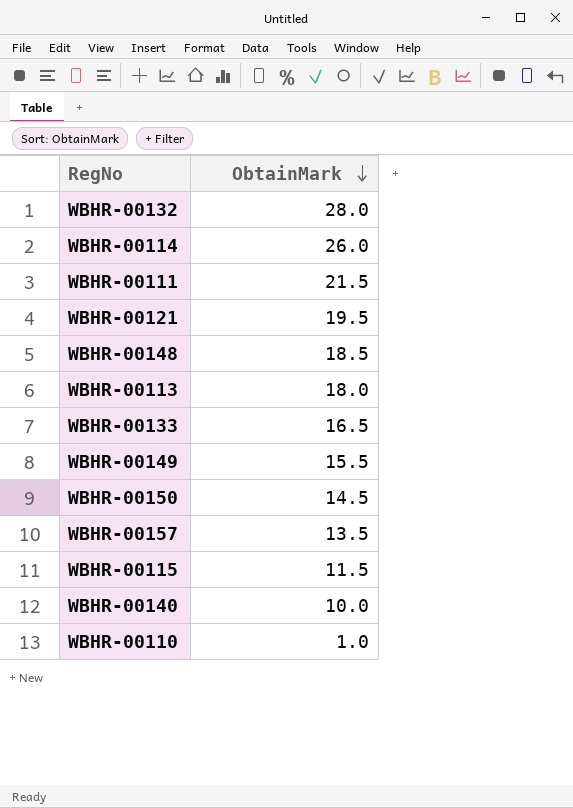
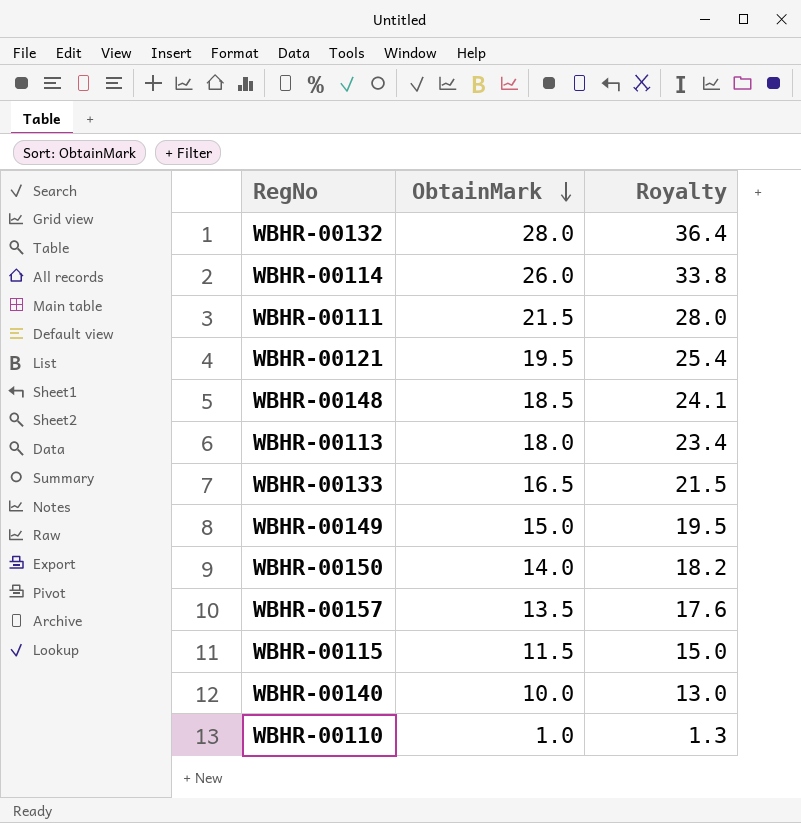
column Royalty | formula: none -> [ObtainMark] * 1.3
WBHR-00149 | ObtainMark: 15.5 -> 15.0
WBHR-00150 | ObtainMark: 14.5 -> 14.0

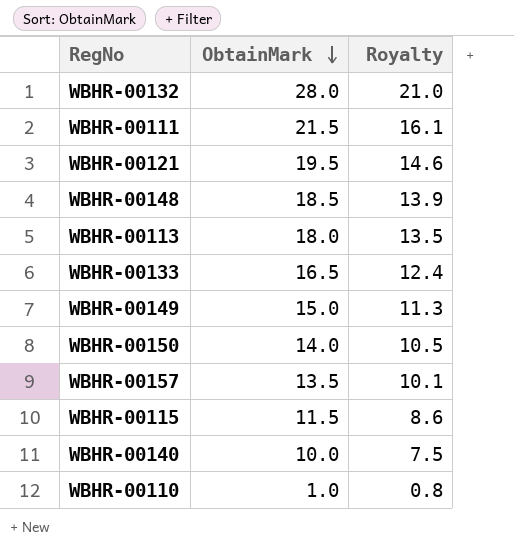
column Royalty | formula: [ObtainMark] * 1.3 -> [ObtainMark] * 0.75
row WBHR-00114: 26.0 | 33.8 -> none

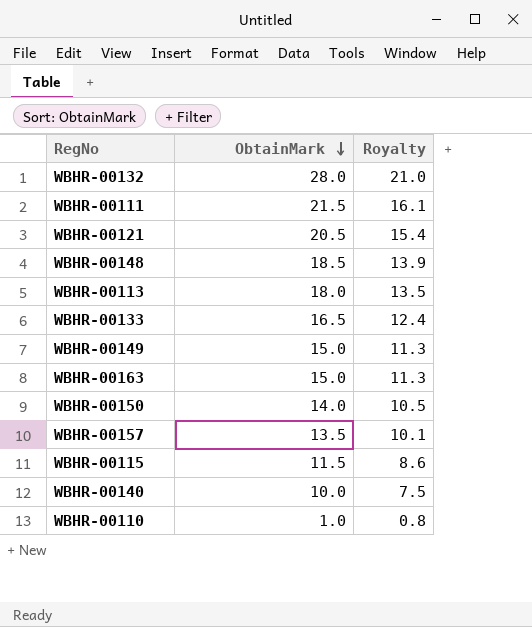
WBHR-00121 | ObtainMark: 19.5 -> 20.5
WBHR-00121 | Royalty: 14.6 -> 15.4
row WBHR-00163: none -> 15.0 | 11.3

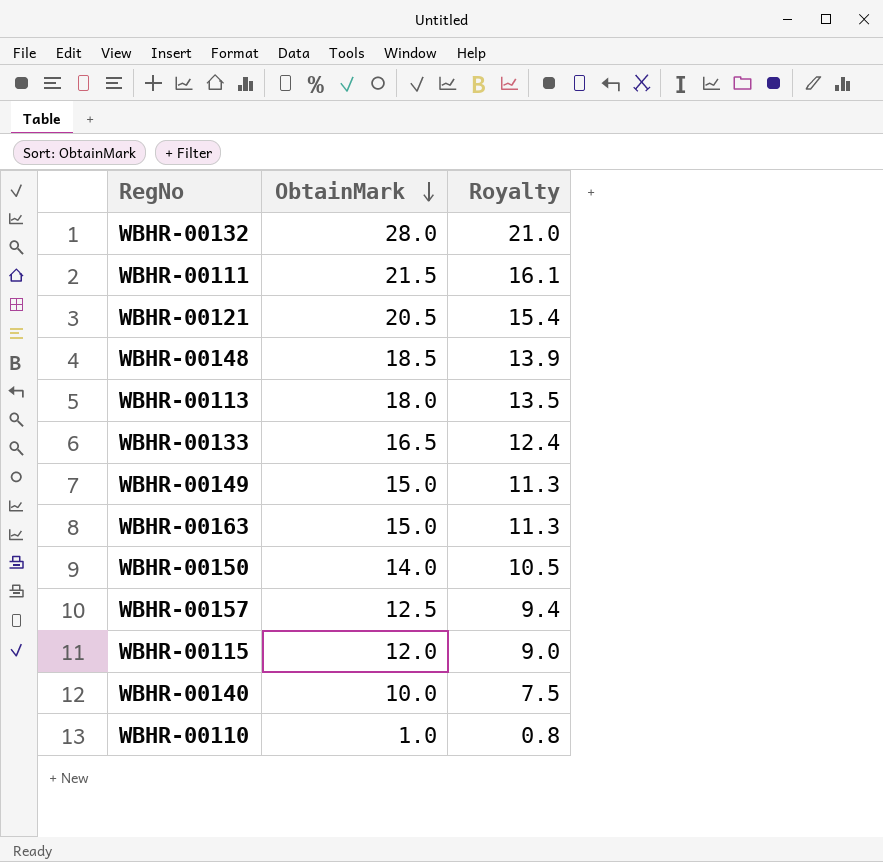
WBHR-00157 | ObtainMark: 13.5 -> 12.5
WBHR-00157 | Royalty: 10.1 -> 9.4
WBHR-00115 | ObtainMark: 11.5 -> 12.0
WBHR-00115 | Royalty: 8.6 -> 9.0

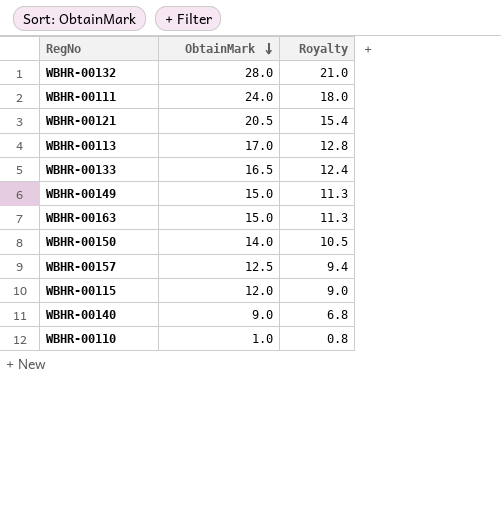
row WBHR-00148: 18.5 | 13.9 -> none
WBHR-00111 | ObtainMark: 21.5 -> 24.0
WBHR-00111 | Royalty: 16.1 -> 18.0
WBHR-00113 | ObtainMark: 18.0 -> 17.0
WBHR-00113 | Royalty: 13.5 -> 12.8
WBHR-00140 | ObtainMark: 10.0 -> 9.0
WBHR-00140 | Royalty: 7.5 -> 6.8

